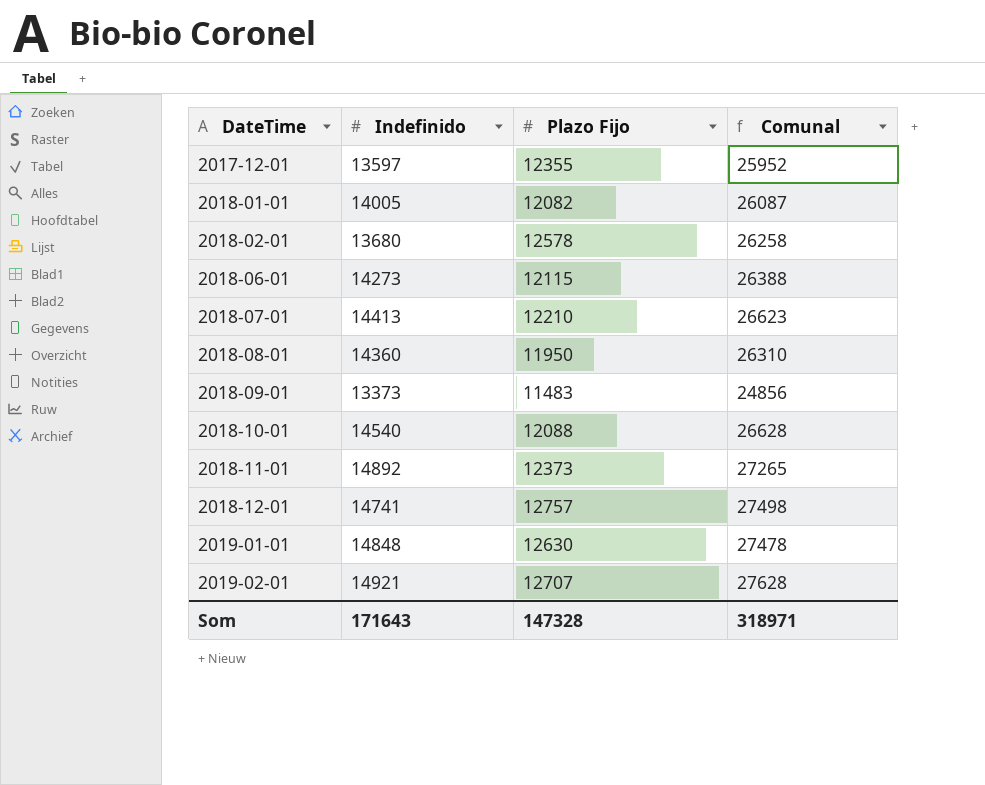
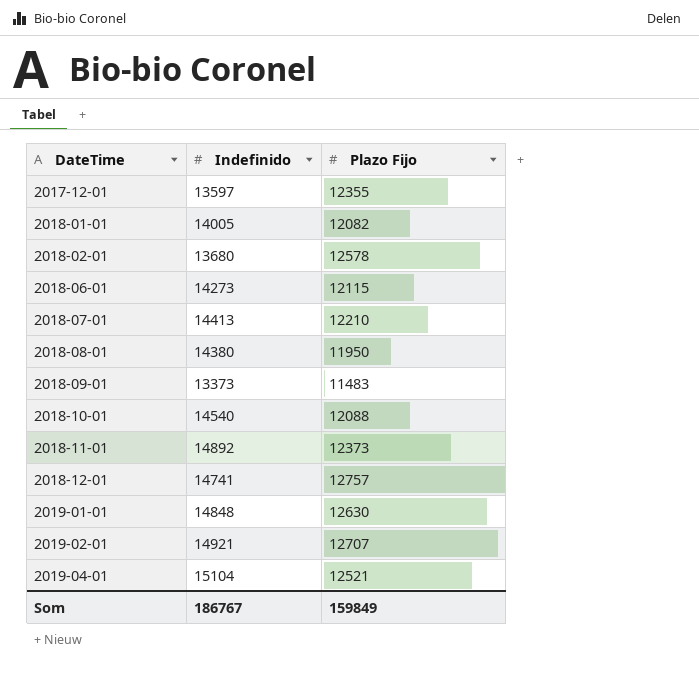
column Comunal | formula: [Indefinido] + [Plazo Fijo] -> none
2018-08-01 | Indefinido: 14360 -> 14380
row 2019-04-01: none -> 15104 | 12521
Som | Indefinido: 171643 -> 186767
Som | Plazo Fijo: 147328 -> 159849

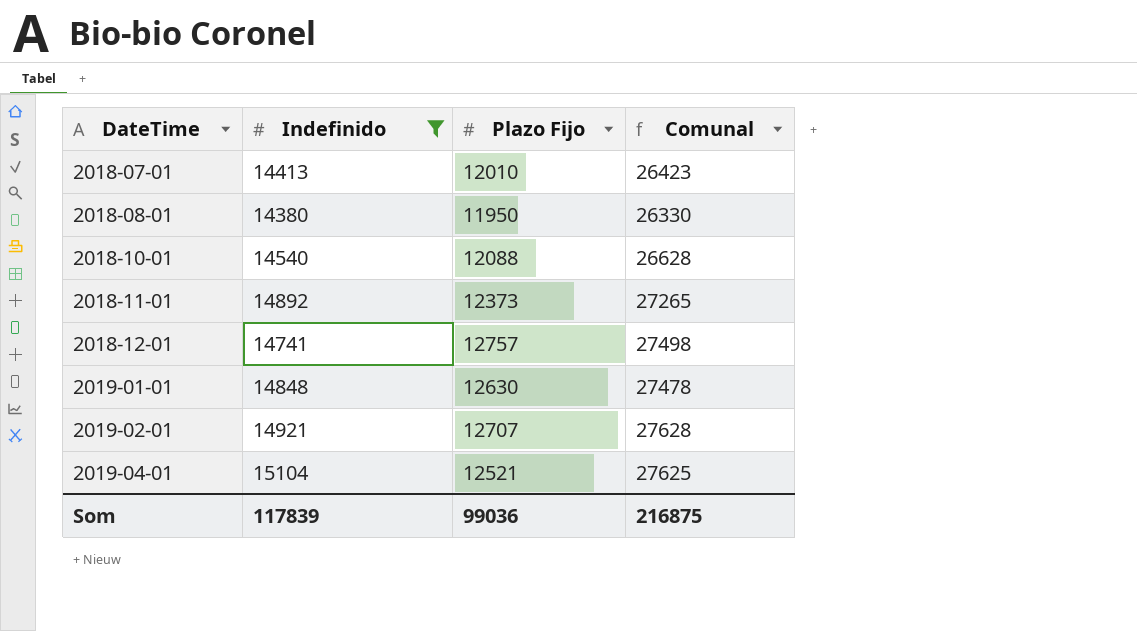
filter: none -> Indefinido >= 14380
column Comunal | formula: none -> [Indefinido] + [Plazo Fijo]
2018-07-01 | Plazo Fijo: 12210 -> 12010
Som | Indefinido: 186767 -> 117839
Som | Plazo Fijo: 159849 -> 99036

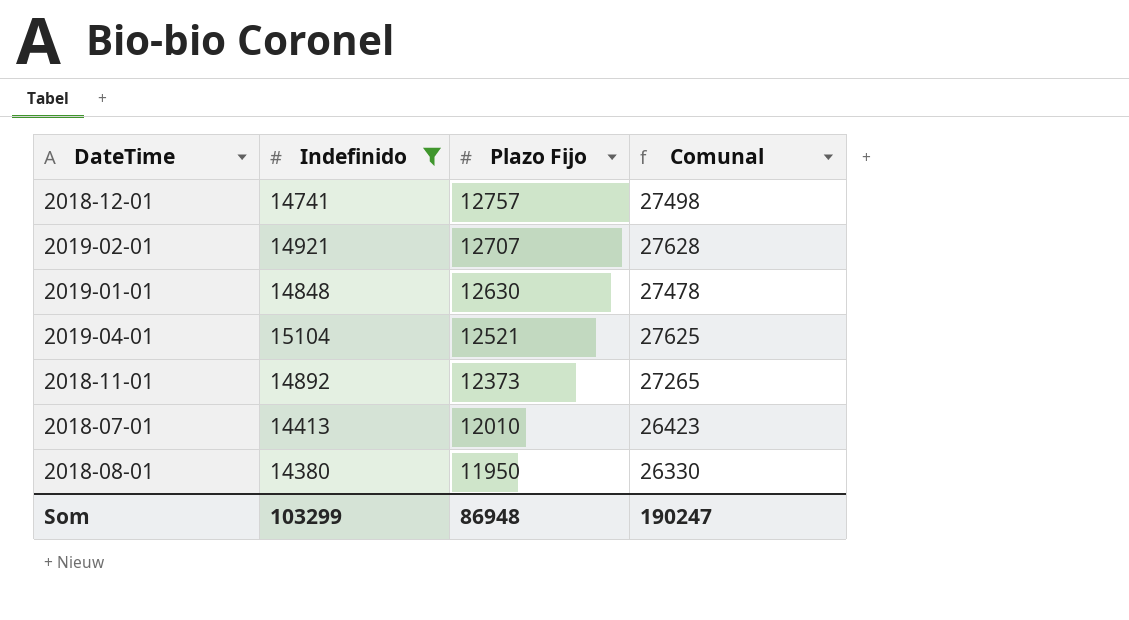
row order: DateTime ascending -> Plazo Fijo descending
row 2018-10-01: 14540 | 12088 | 26628 -> none
Som | Indefinido: 117839 -> 103299
Som | Plazo Fijo: 99036 -> 86948
Som | Comunal: 216875 -> 190247

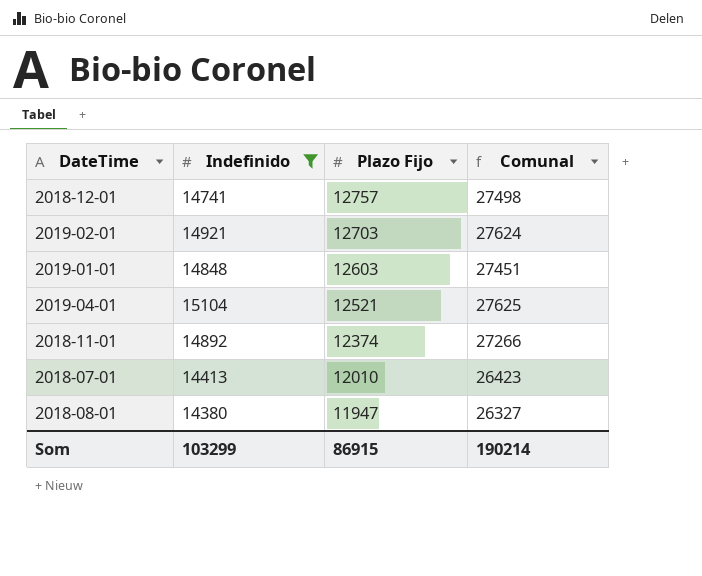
2019-02-01 | Plazo Fijo: 12707 -> 12703
2019-02-01 | Comunal: 27628 -> 27624
2019-01-01 | Plazo Fijo: 12630 -> 12603
2019-01-01 | Comunal: 27478 -> 27451
2018-11-01 | Plazo Fijo: 12373 -> 12374
2018-11-01 | Comunal: 27265 -> 27266
2018-08-01 | Plazo Fijo: 11950 -> 11947
2018-08-01 | Comunal: 26330 -> 26327
Som | Plazo Fijo: 86948 -> 86915
Som | Comunal: 190247 -> 190214

